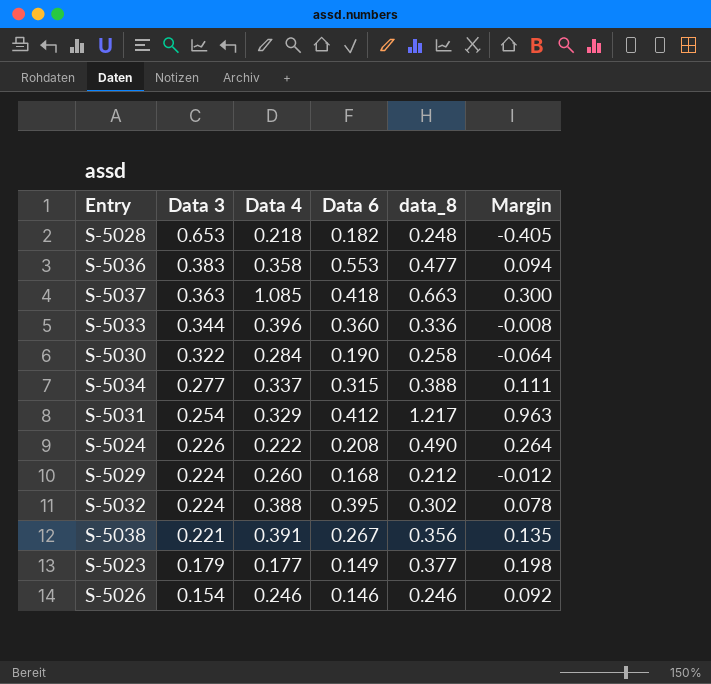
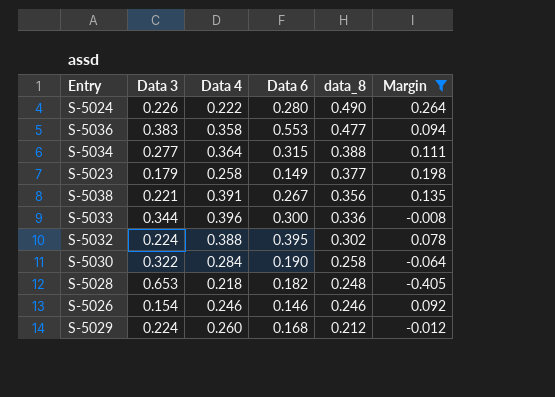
filter: none -> Margin <= 0.264
row order: Data 3 descending -> data_8 descending
S-5024 | Data 6: 0.208 -> 0.280
S-5034 | Data 4: 0.337 -> 0.364
S-5023 | Data 4: 0.177 -> 0.258
S-5033 | Data 6: 0.360 -> 0.300

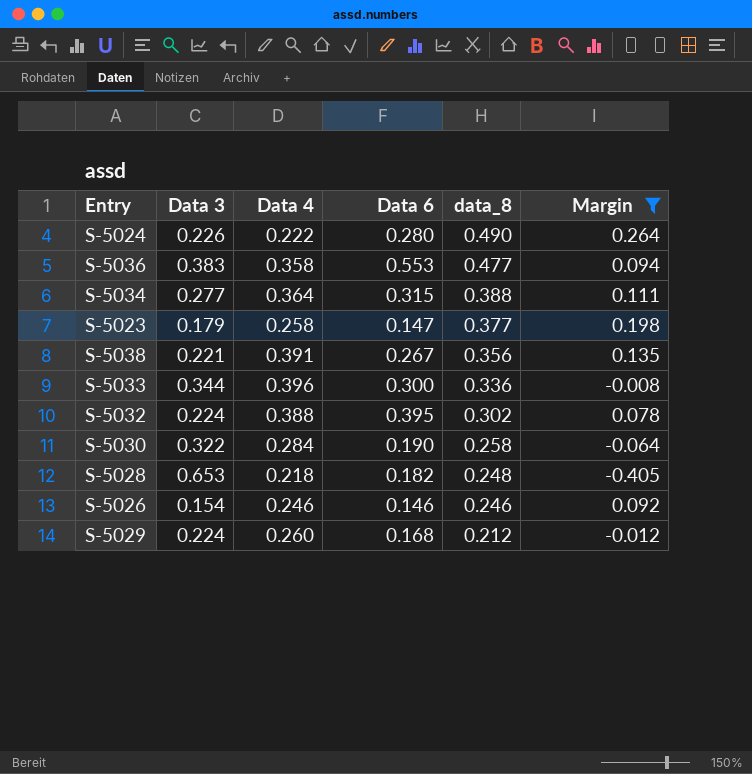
S-5023 | Data 6: 0.149 -> 0.147

